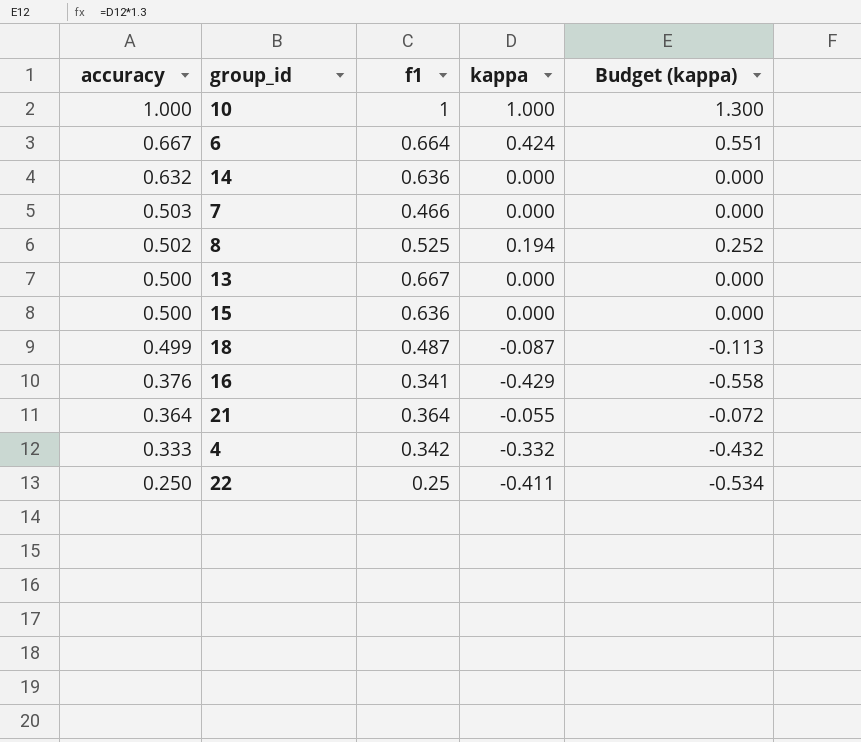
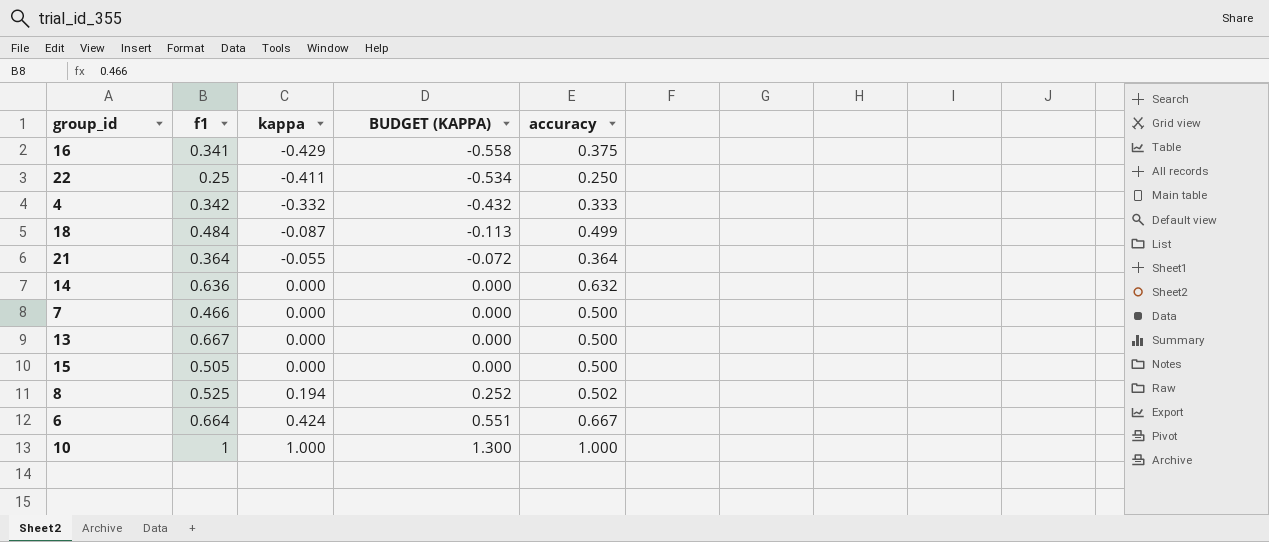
row order: accuracy descending -> kappa ascending
column name: Budget (kappa) -> BUDGET (KAPPA)
column accuracy | position: 1 -> 5
16 | accuracy: 0.376 -> 0.375
18 | f1: 0.487 -> 0.484
7 | accuracy: 0.503 -> 0.500
15 | f1: 0.636 -> 0.505

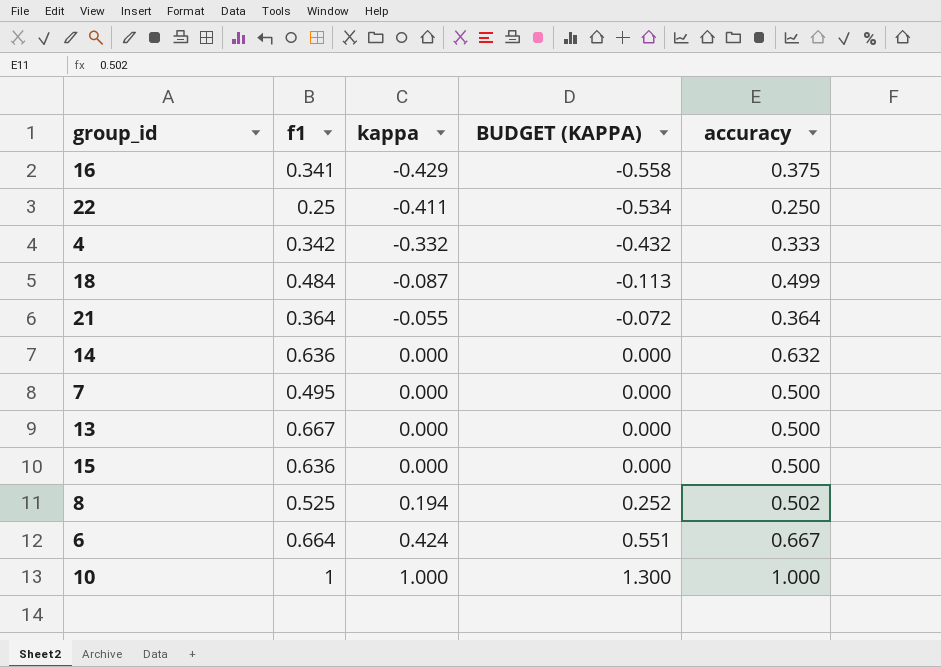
7 | f1: 0.466 -> 0.495
15 | f1: 0.505 -> 0.636

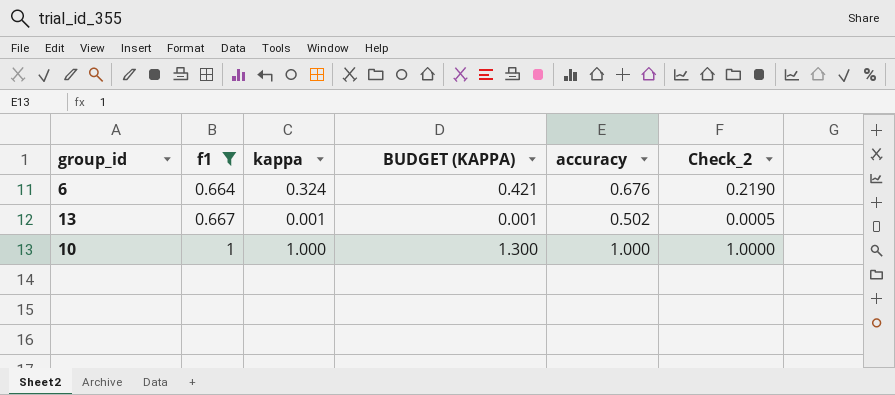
filter: none -> f1 >= 0.664
row order: kappa ascending -> f1 ascending
column Check_2 | formula: none -> [kappa] * [accuracy]
6 | kappa: 0.424 -> 0.324
6 | BUDGET (KAPPA): 0.551 -> 0.421
6 | accuracy: 0.667 -> 0.676
13 | kappa: 0.000 -> 0.001
13 | BUDGET (KAPPA): 0.000 -> 0.001
13 | accuracy: 0.500 -> 0.502

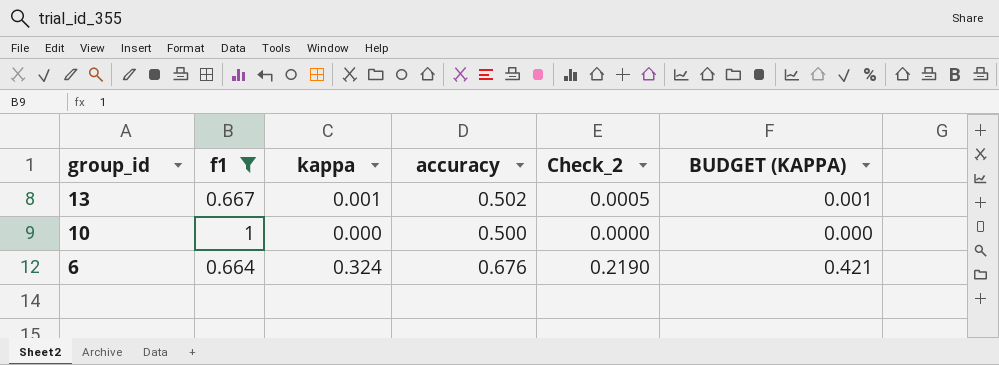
row order: f1 ascending -> group_id descending
column BUDGET (KAPPA) | position: 4 -> 6
10 | kappa: 1.000 -> 0.000
10 | accuracy: 1.000 -> 0.500
10 | Check_2: 1.0000 -> 0.0000
10 | BUDGET (KAPPA): 1.300 -> 0.000

